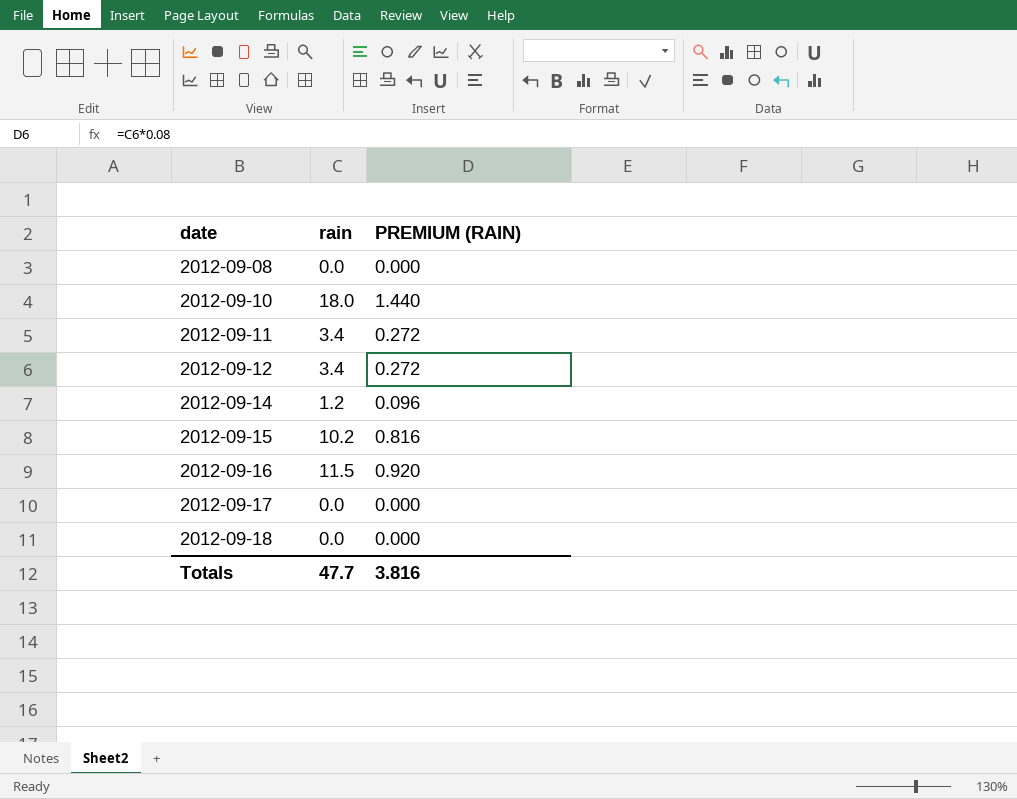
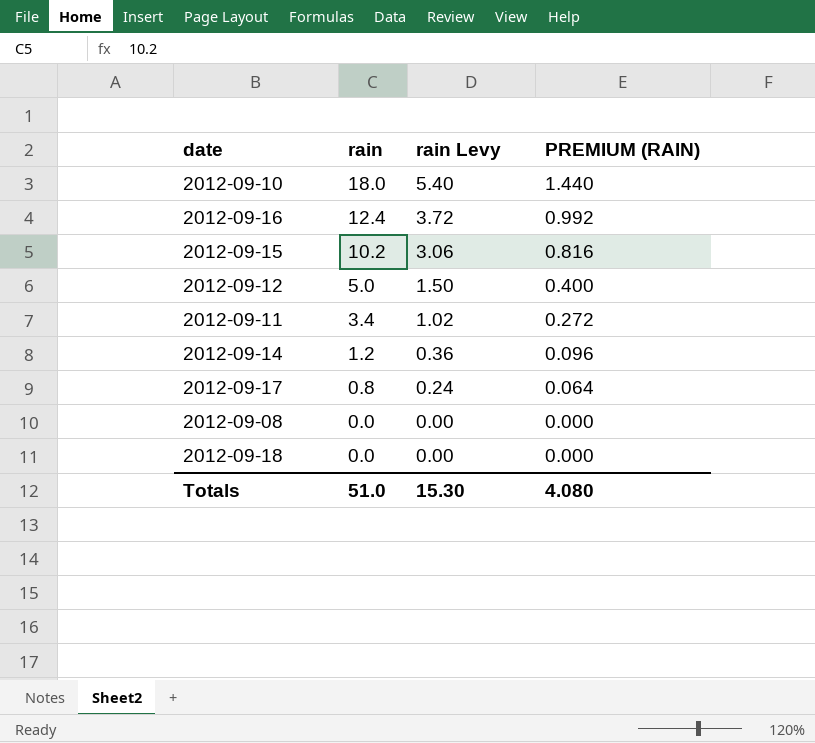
row order: date ascending -> rain descending
column rain Levy | formula: none -> [rain] * 0.3
2012-09-16 | rain: 11.5 -> 12.4
2012-09-16 | PREMIUM (RAIN): 0.920 -> 0.992
2012-09-12 | rain: 3.4 -> 5.0
2012-09-12 | PREMIUM (RAIN): 0.272 -> 0.400
2012-09-17 | rain: 0.0 -> 0.8
2012-09-17 | PREMIUM (RAIN): 0.000 -> 0.064
Totals | rain: 47.7 -> 51.0
Totals | PREMIUM (RAIN): 3.816 -> 4.080

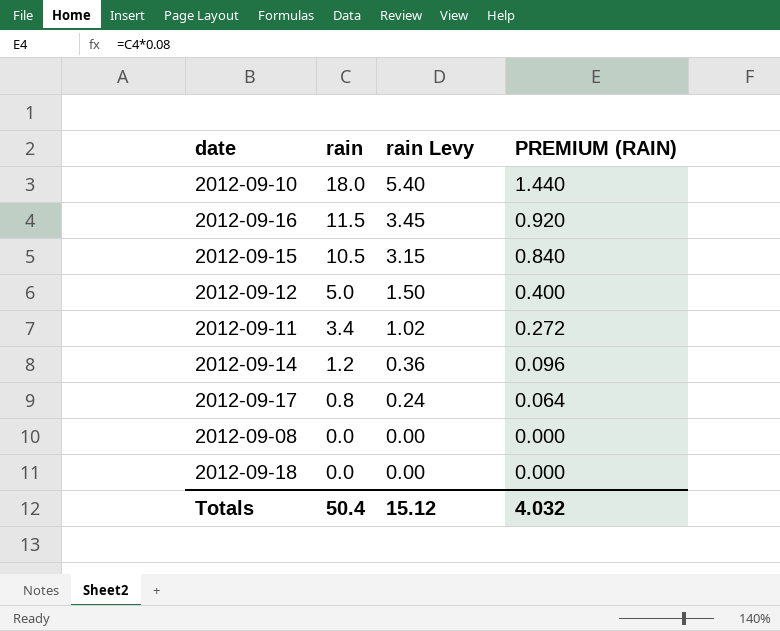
2012-09-16 | rain: 12.4 -> 11.5
2012-09-16 | rain Levy: 3.72 -> 3.45
2012-09-16 | PREMIUM (RAIN): 0.992 -> 0.920
2012-09-15 | rain: 10.2 -> 10.5
2012-09-15 | rain Levy: 3.06 -> 3.15
2012-09-15 | PREMIUM (RAIN): 0.816 -> 0.840
Totals | rain: 51.0 -> 50.4
Totals | rain Levy: 15.30 -> 15.12
Totals | PREMIUM (RAIN): 4.080 -> 4.032

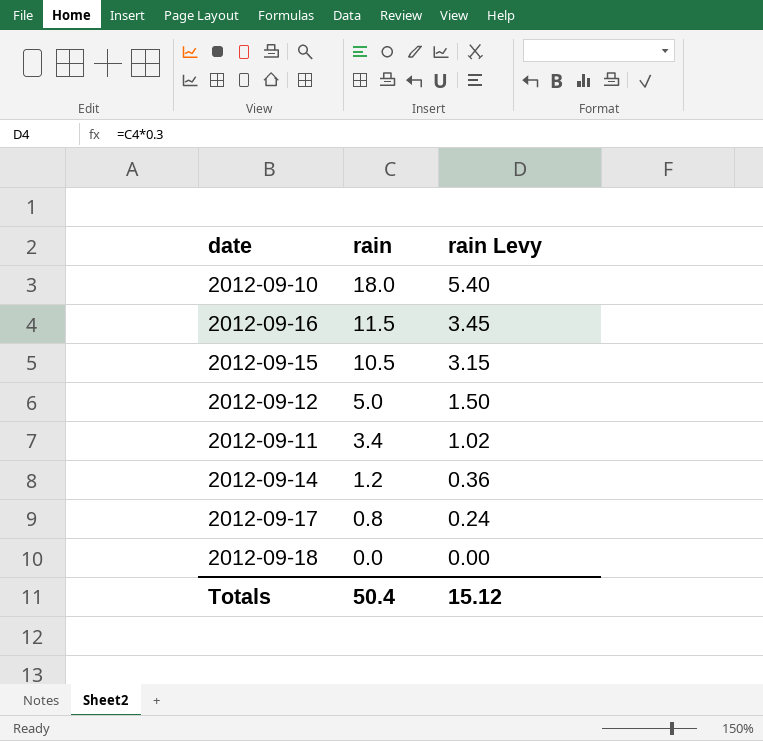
column PREMIUM (RAIN) | formula: [rain] * 0.08 -> none
row 2012-09-08: 0.0 | 0.00 | 0.000 -> none

